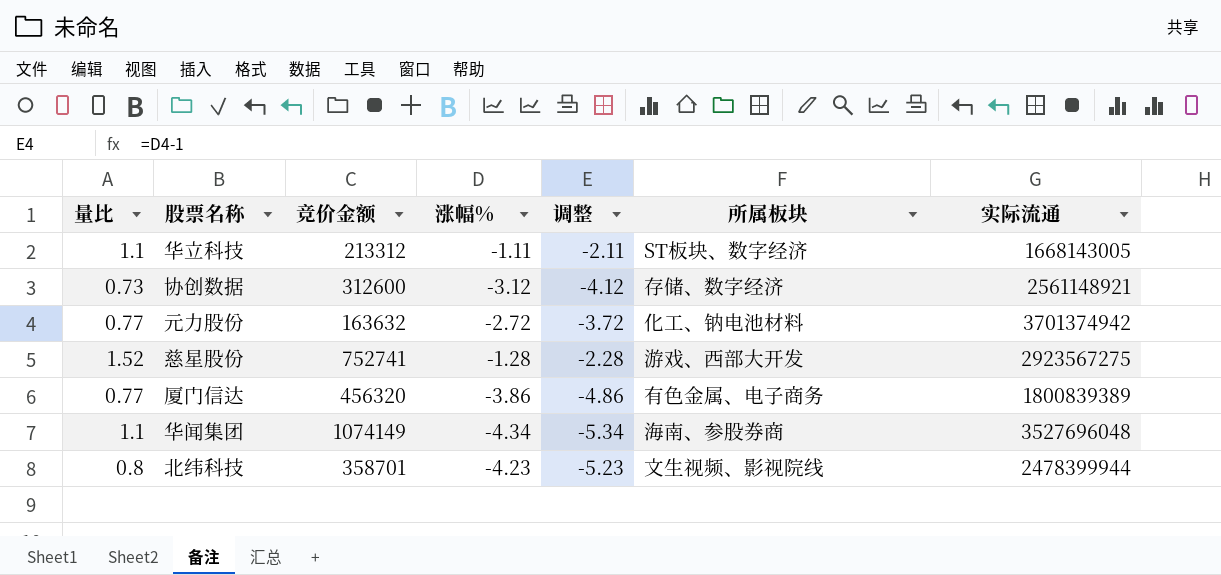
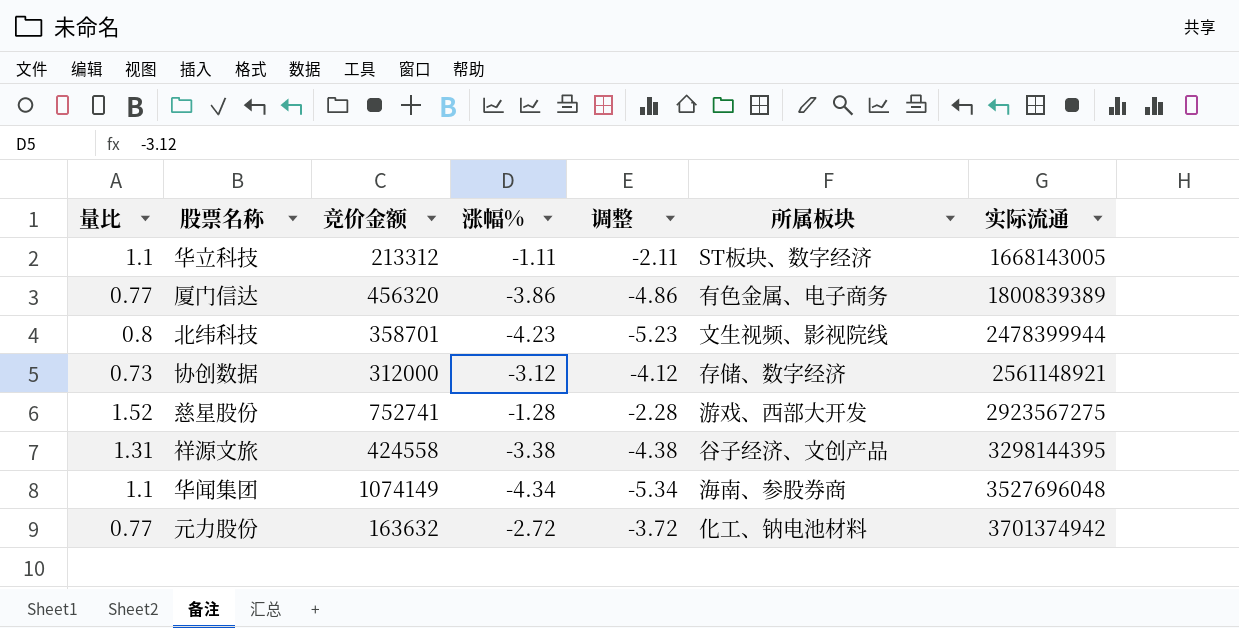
row order: none -> 实际流通 ascending
协创数据 | 竞价金额: 312600 -> 312000
row 祥源文旅: none -> 1.31 | 424558 | -3.38 | -4.38 | 谷子经济、文创产品 | 3298144395

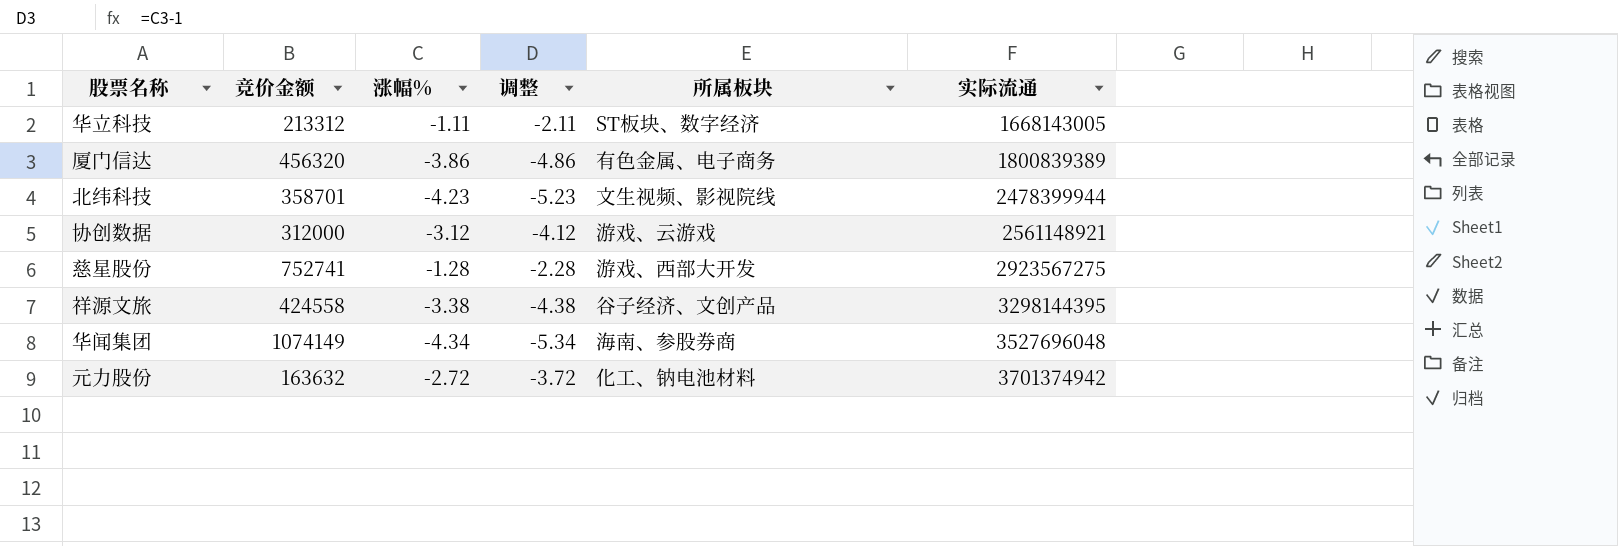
column 量比 | position: 1 -> none
协创数据 | 所属板块: 存储、数字经济 -> 游戏、云游戏

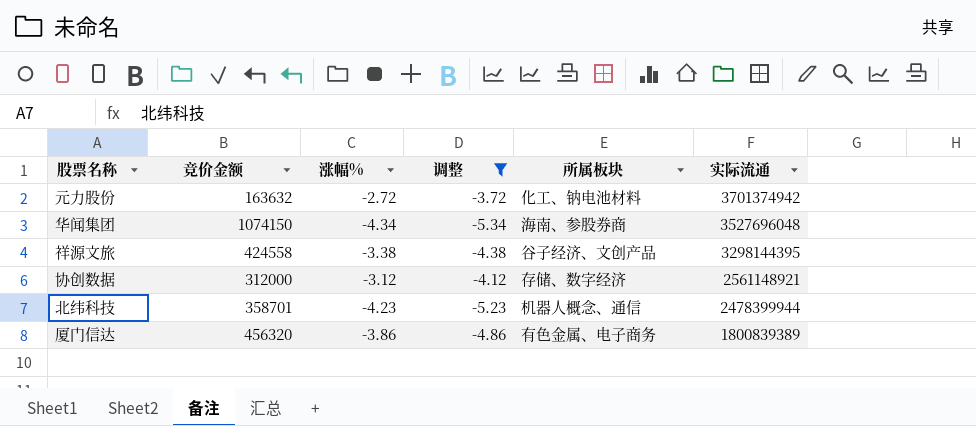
filter: none -> 调整 <= -3.72
row order: 实际流通 ascending -> 实际流通 descending
华闻集团 | 竞价金额: 1074149 -> 1074150
协创数据 | 所属板块: 游戏、云游戏 -> 存储、数字经济
北纬科技 | 所属板块: 文生视频、影视院线 -> 机器人概念、通信

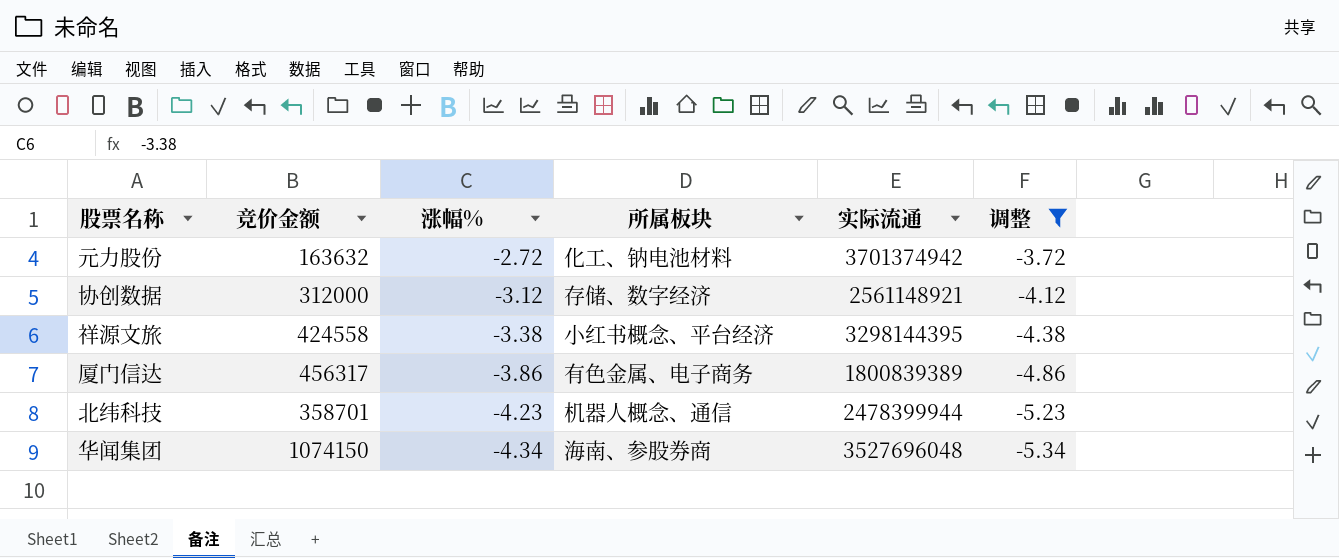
row order: 实际流通 descending -> 涨幅% descending
column 调整 | position: 4 -> 6
祥源文旅 | 所属板块: 谷子经济、文创产品 -> 小红书概念、平台经济
厦门信达 | 竞价金额: 456320 -> 456317

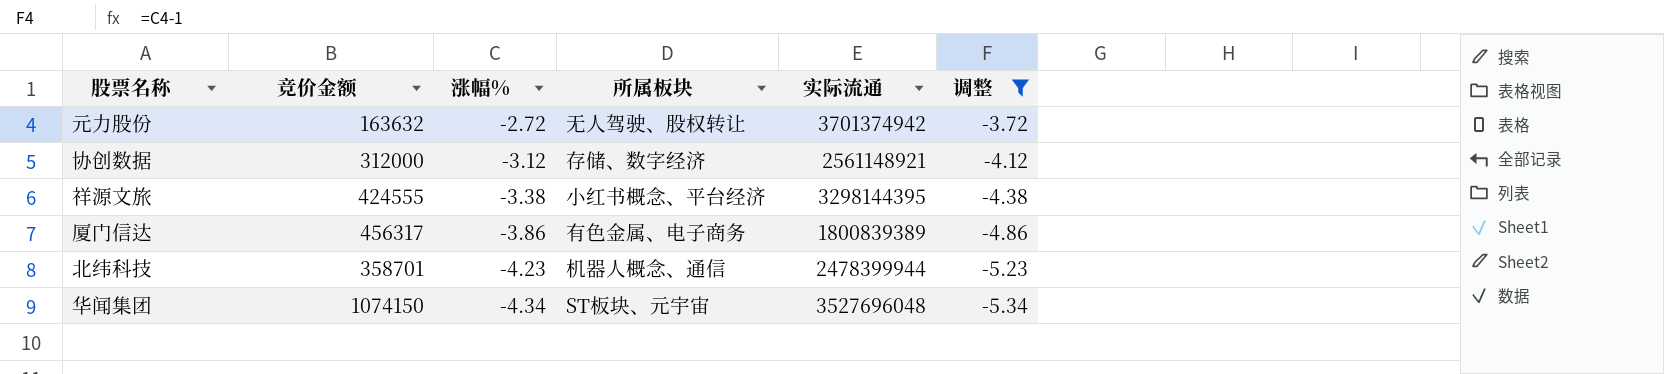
元力股份 | 所属板块: 化工、钠电池材料 -> 无人驾驶、股权转让
祥源文旅 | 竞价金额: 424558 -> 424555
华闻集团 | 所属板块: 海南、参股券商 -> ST板块、元宇宙

